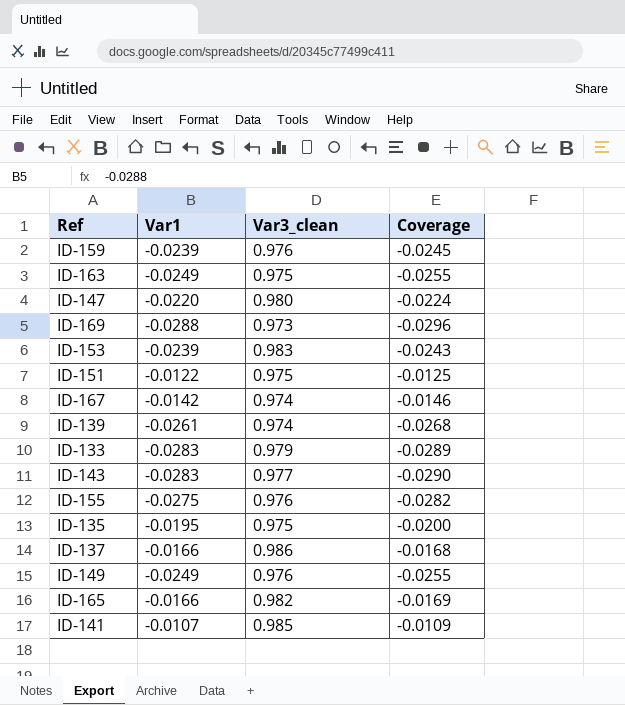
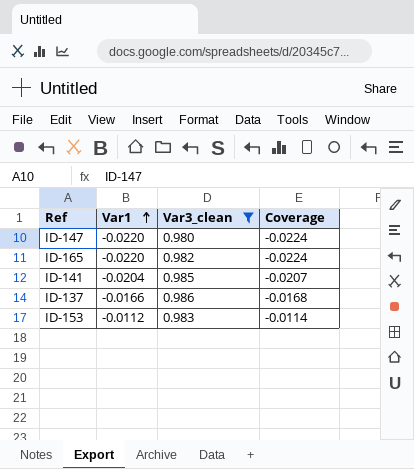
filter: none -> Var3_clean >= 0.980
row order: none -> Var1 ascending
ID-165 | Var1: -0.0166 -> -0.0220
ID-165 | Coverage: -0.0169 -> -0.0224
ID-141 | Var1: -0.0107 -> -0.0204
ID-141 | Coverage: -0.0109 -> -0.0207
ID-153 | Var1: -0.0239 -> -0.0112
ID-153 | Coverage: -0.0243 -> -0.0114

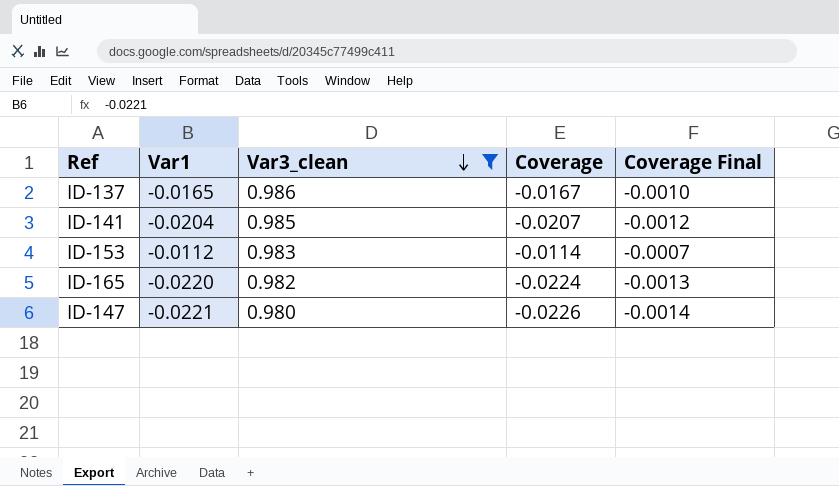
row order: Var1 ascending -> Var3_clean descending
column Coverage Final | formula: none -> [Coverage] * 0.06
ID-137 | Var1: -0.0166 -> -0.0165
ID-137 | Coverage: -0.0168 -> -0.0167
ID-147 | Var1: -0.0220 -> -0.0221
ID-147 | Coverage: -0.0224 -> -0.0226

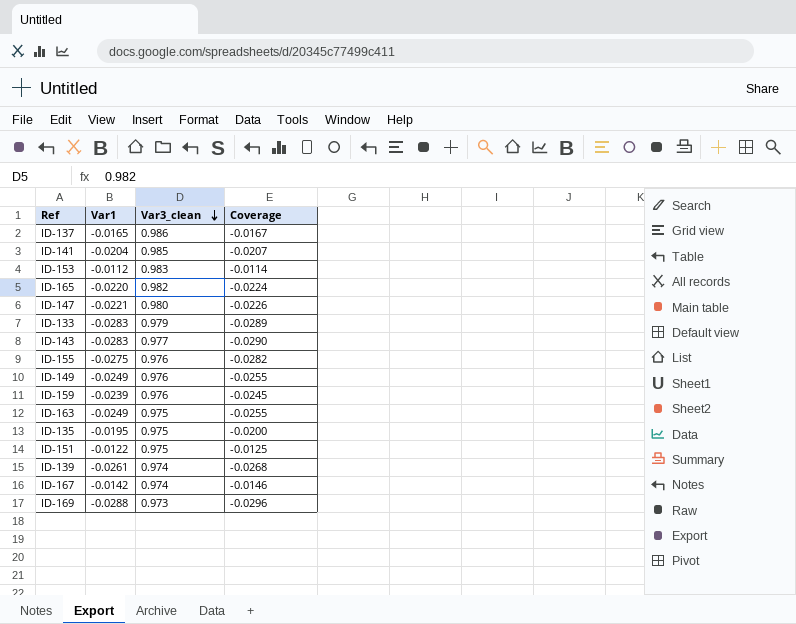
filter: Var3_clean >= 0.980 -> none
column Coverage Final | formula: [Coverage] * 0.06 -> none

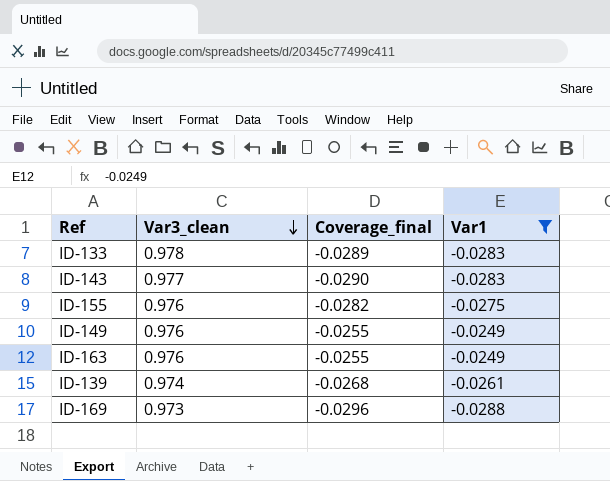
filter: none -> Var1 <= -0.0249
column name: Coverage -> Coverage_final
column Var1 | position: 2 -> 4
ID-133 | Var3_clean: 0.979 -> 0.978
ID-163 | Var3_clean: 0.975 -> 0.976

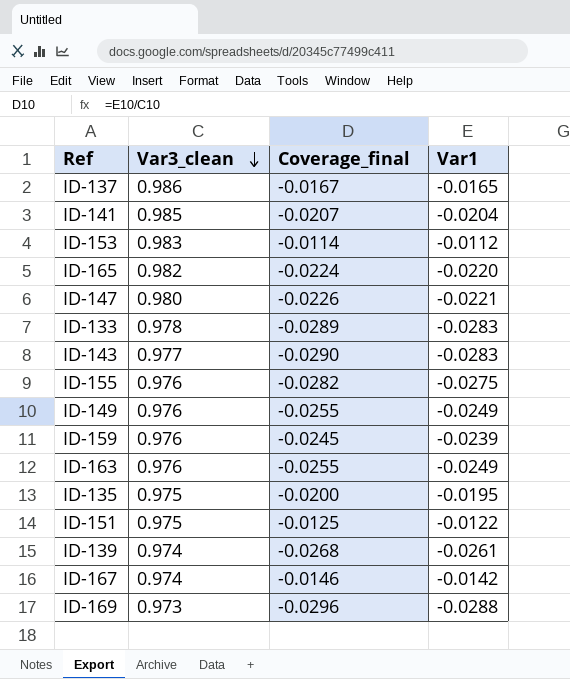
filter: Var1 <= -0.0249 -> none

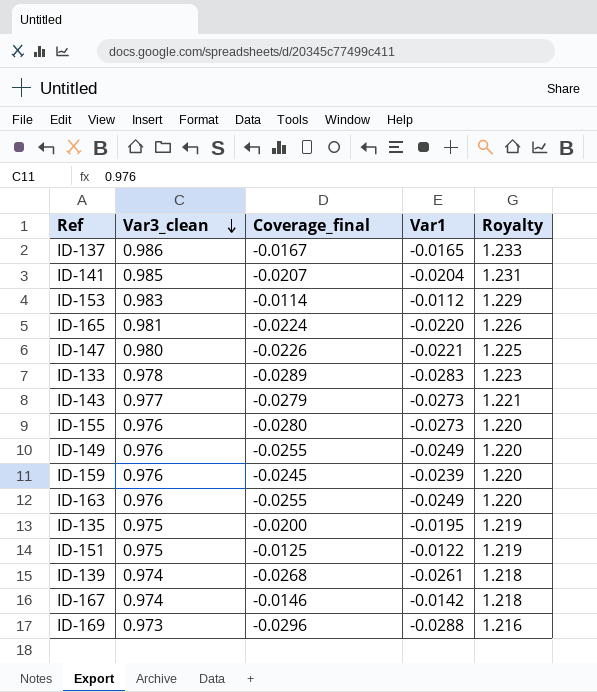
column Royalty | formula: none -> [Var3_clean] * 1.25
ID-165 | Var3_clean: 0.982 -> 0.981
ID-143 | Coverage_final: -0.0290 -> -0.0279
ID-143 | Var1: -0.0283 -> -0.0273
ID-155 | Coverage_final: -0.0282 -> -0.0280
ID-155 | Var1: -0.0275 -> -0.0273

